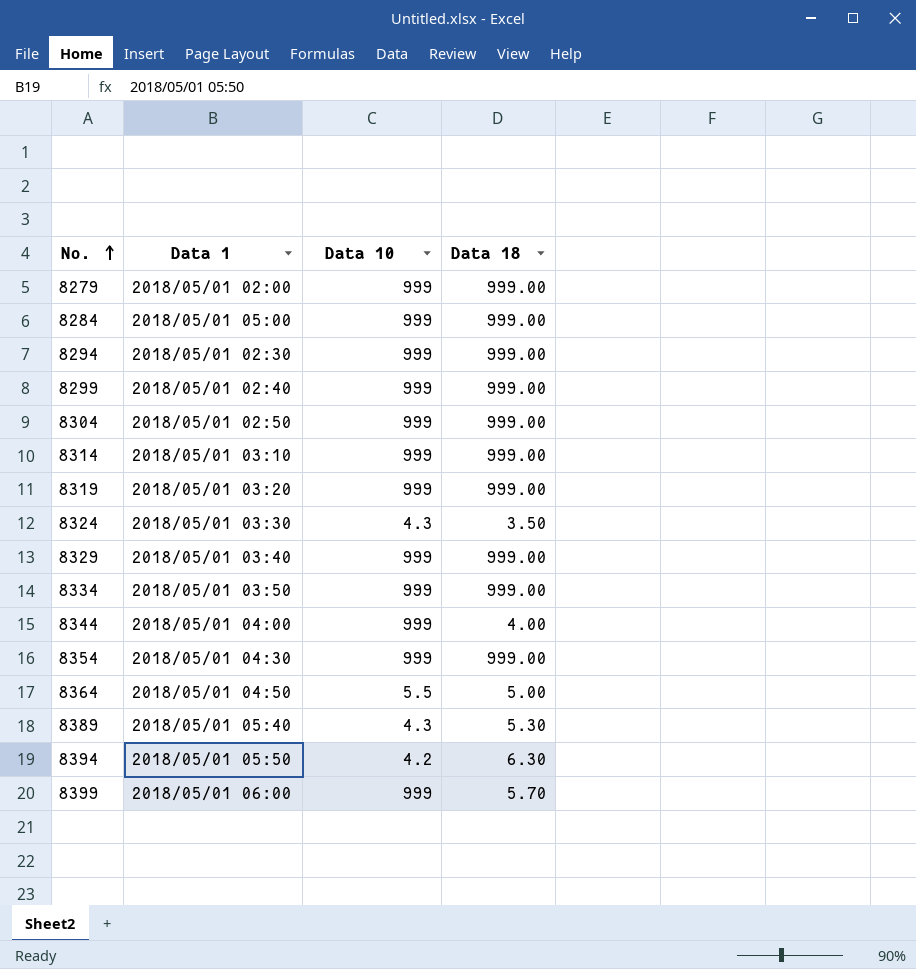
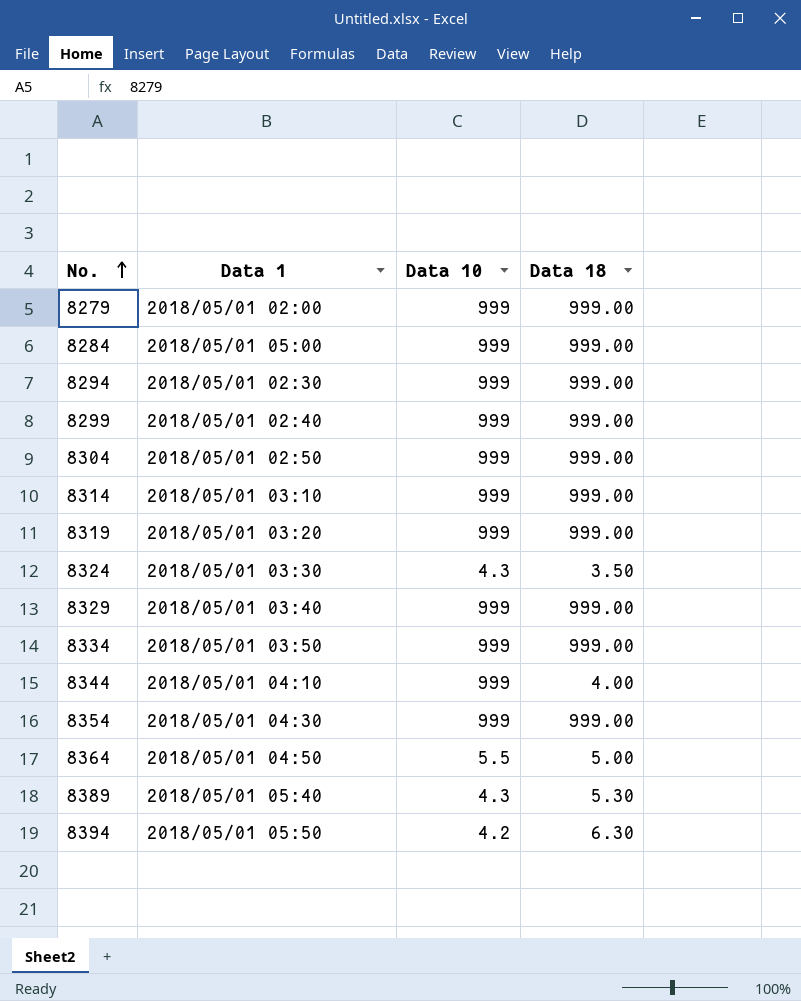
row 8399: 2018/05/01 06:00 | 999 | 5.70 -> none
8344 | Data 1: 2018/05/01 04:00 -> 2018/05/01 04:10

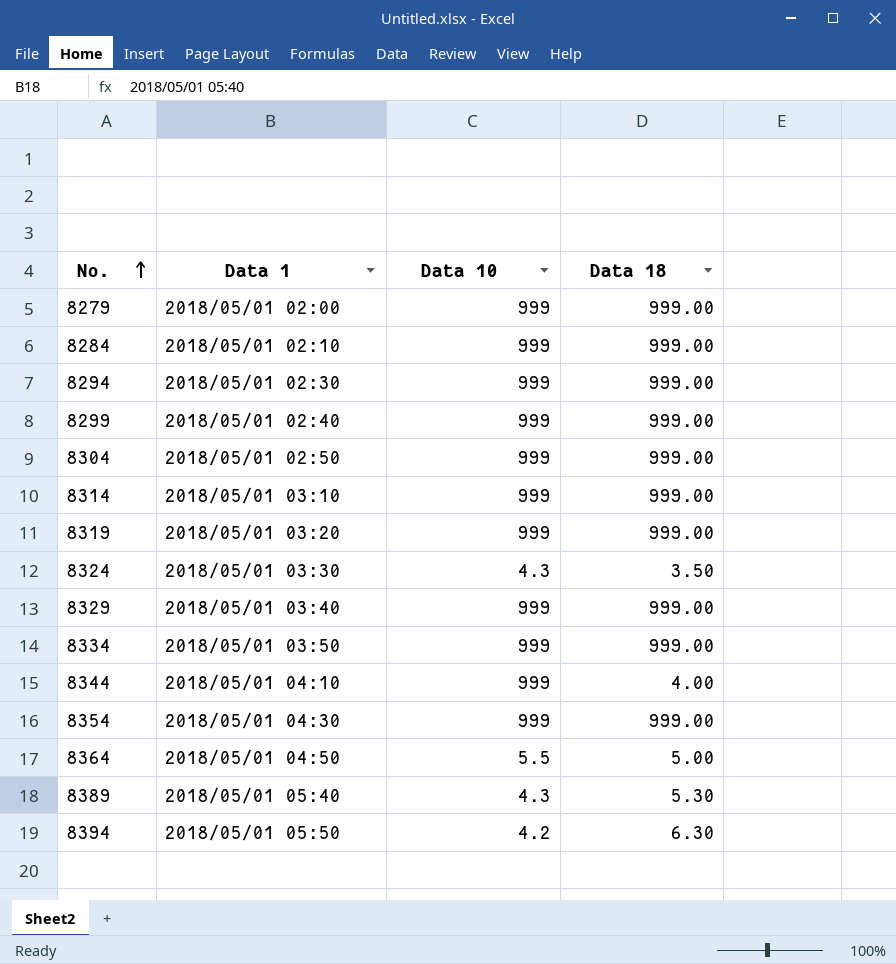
8284 | Data 1: 2018/05/01 05:00 -> 2018/05/01 02:10

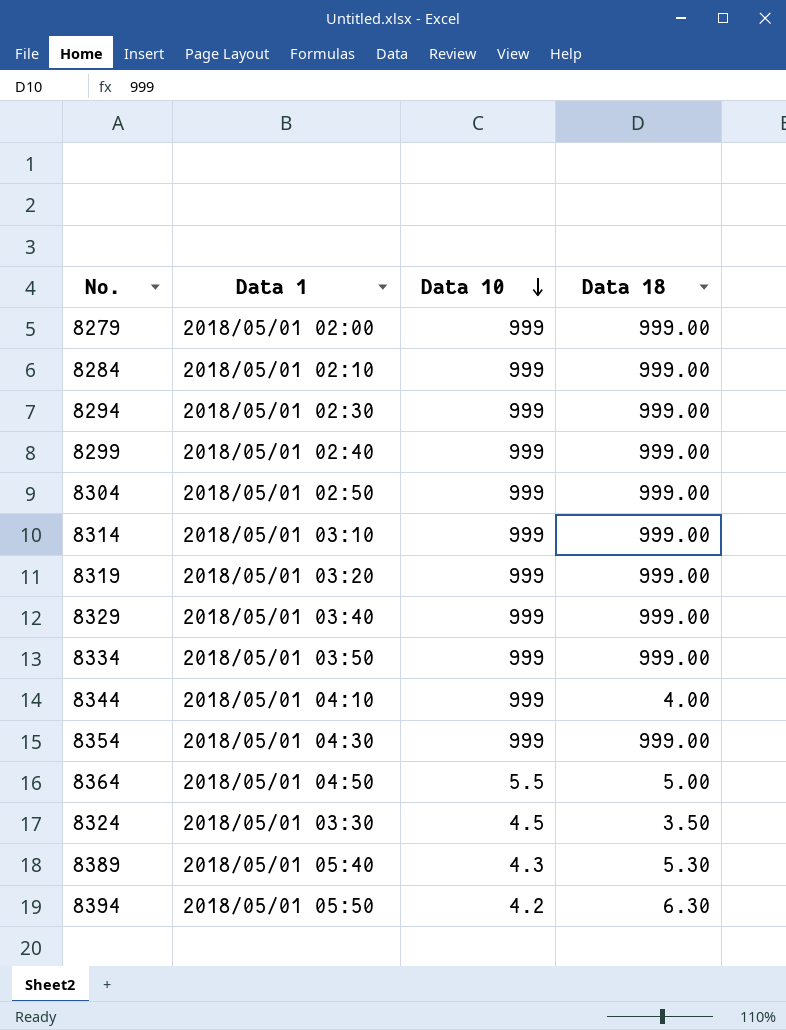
row order: No. ascending -> Data 10 descending
8324 | Data 10: 4.3 -> 4.5

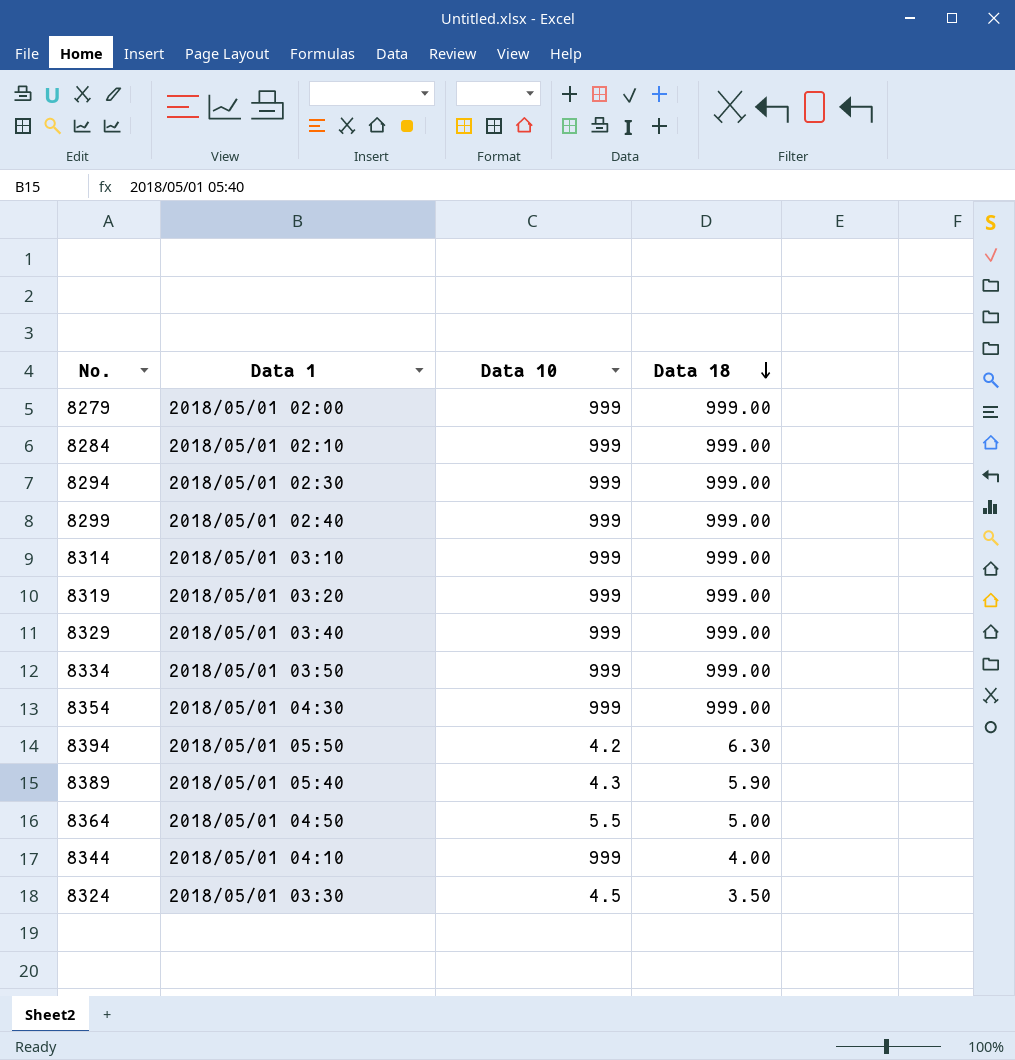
row order: Data 10 descending -> Data 18 descending
row 8304: 2018/05/01 02:50 | 999 | 999.00 -> none
8389 | Data 18: 5.30 -> 5.90

